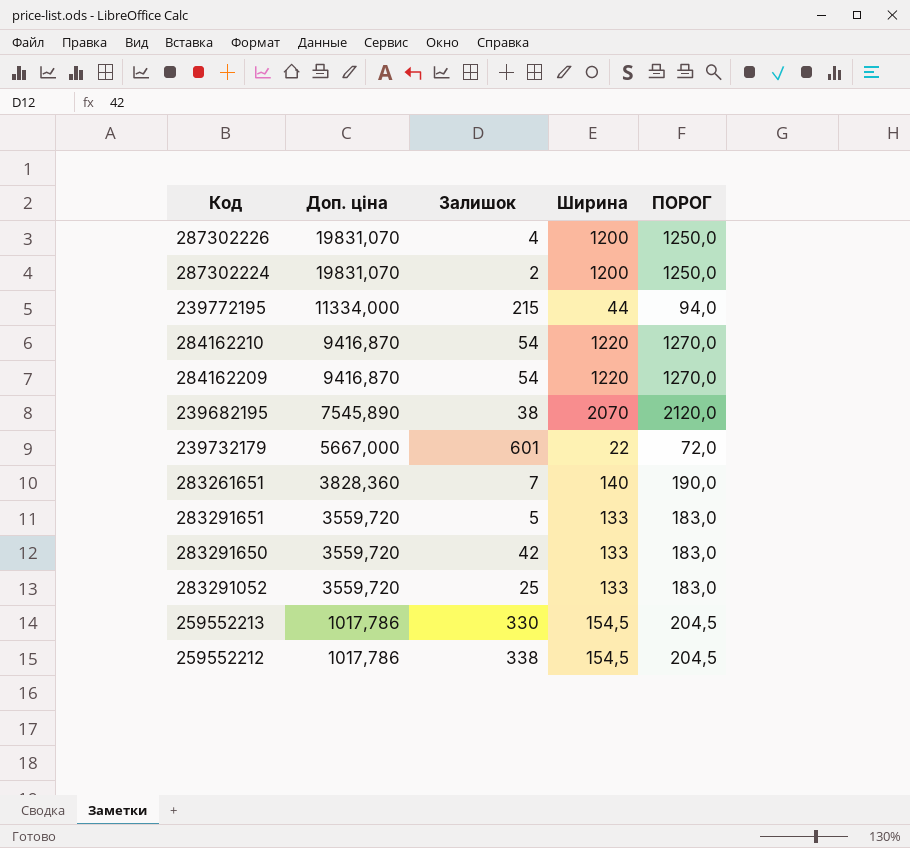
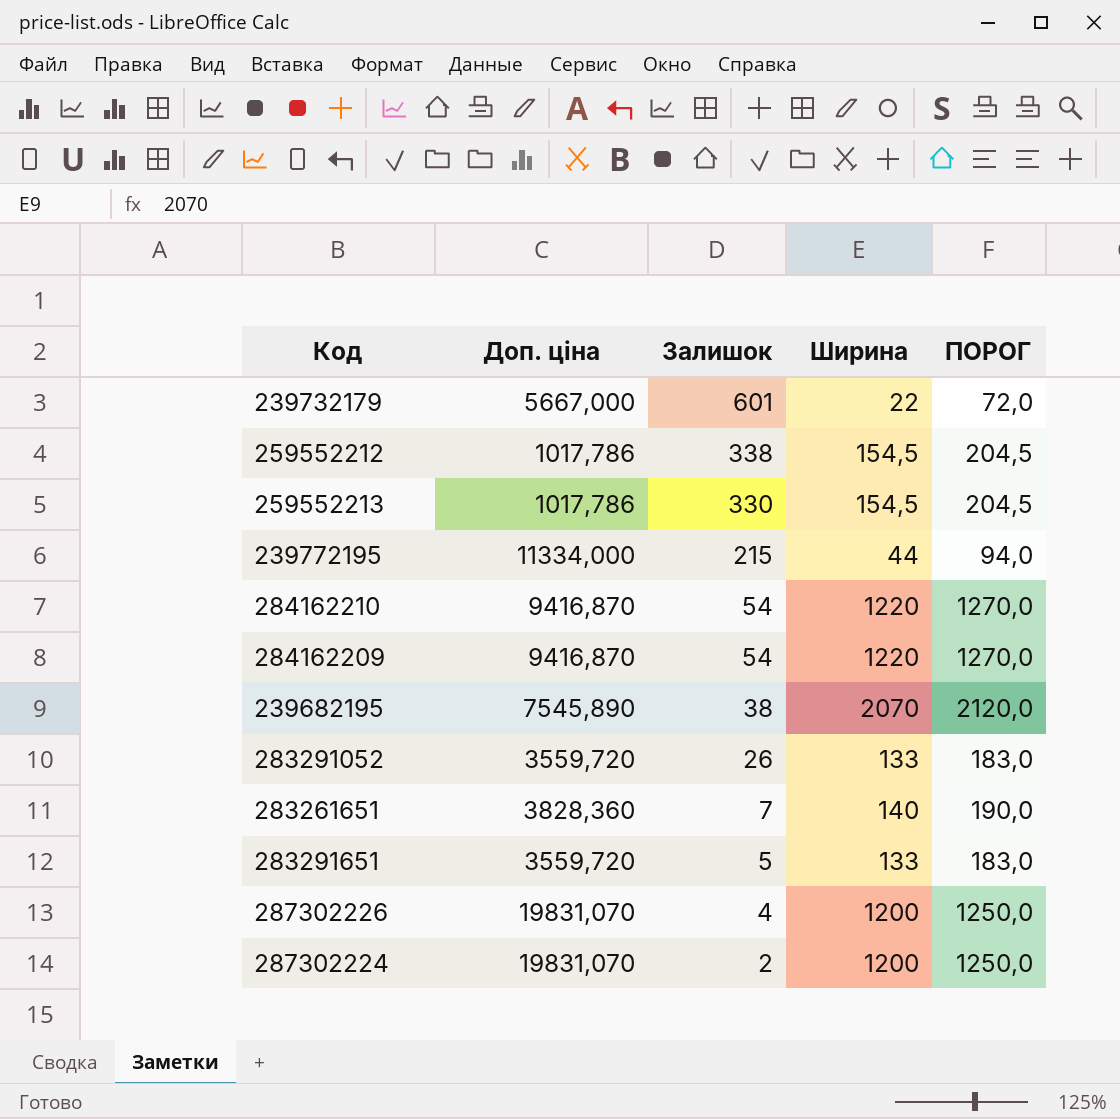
row order: Доп. ціна descending -> Залишок descending
row 283291650: 3559,720 | 42 | 133 | 183,0 -> none
283291052 | Залишок: 25 -> 26

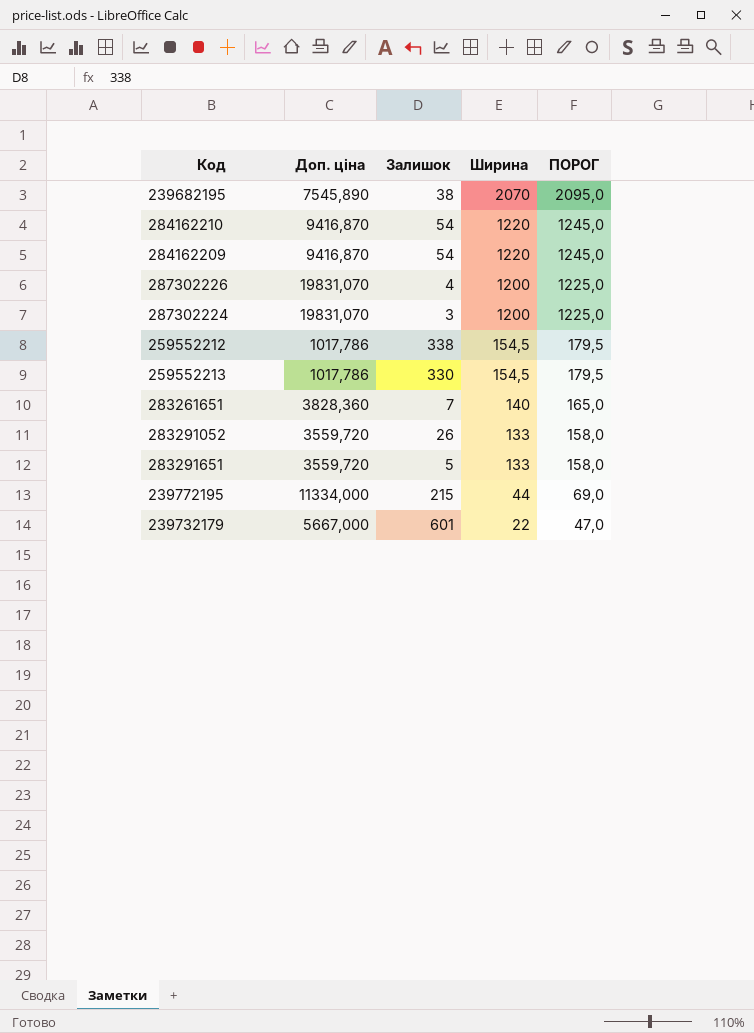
row order: Залишок descending -> Ширина descending
column ПОРОГ | formula: [Ширина] + 50 -> [Ширина] + 25
287302224 | Залишок: 2 -> 3

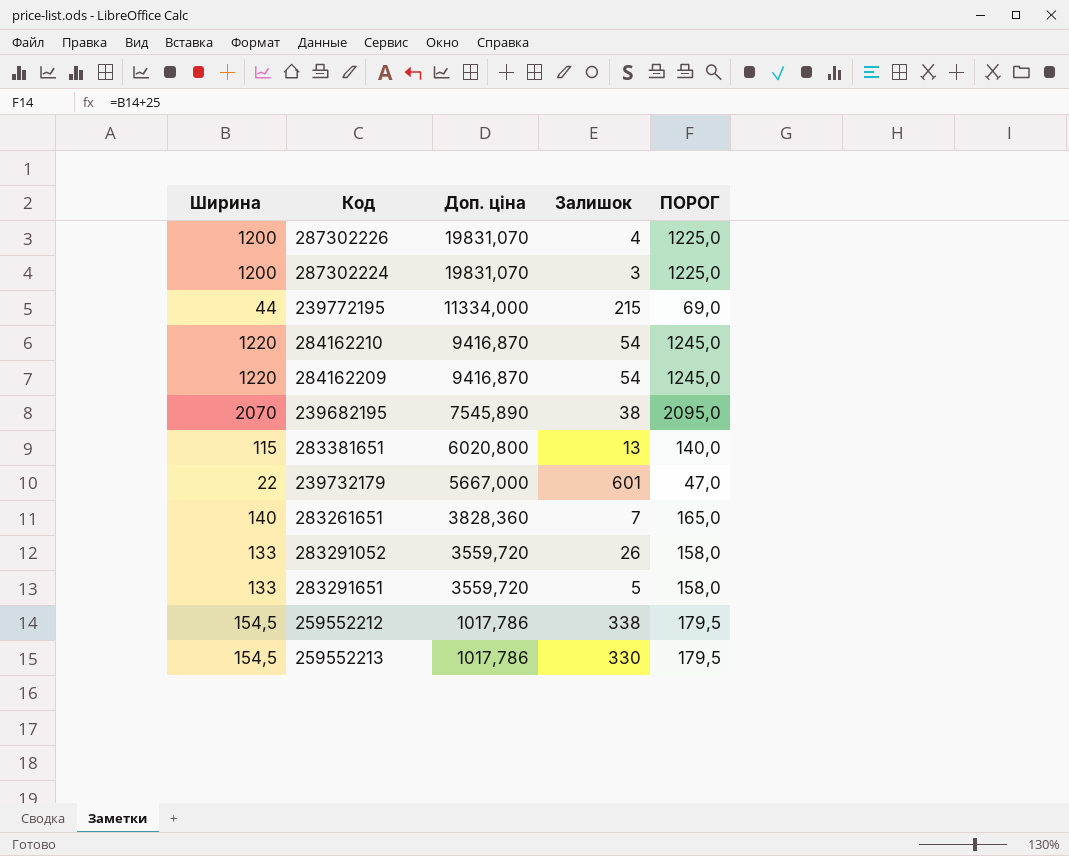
row order: Ширина descending -> Доп. ціна descending
column Ширина | position: 4 -> 1
row 283381651: none -> 115 | 6020,800 | 13 | 140,0

